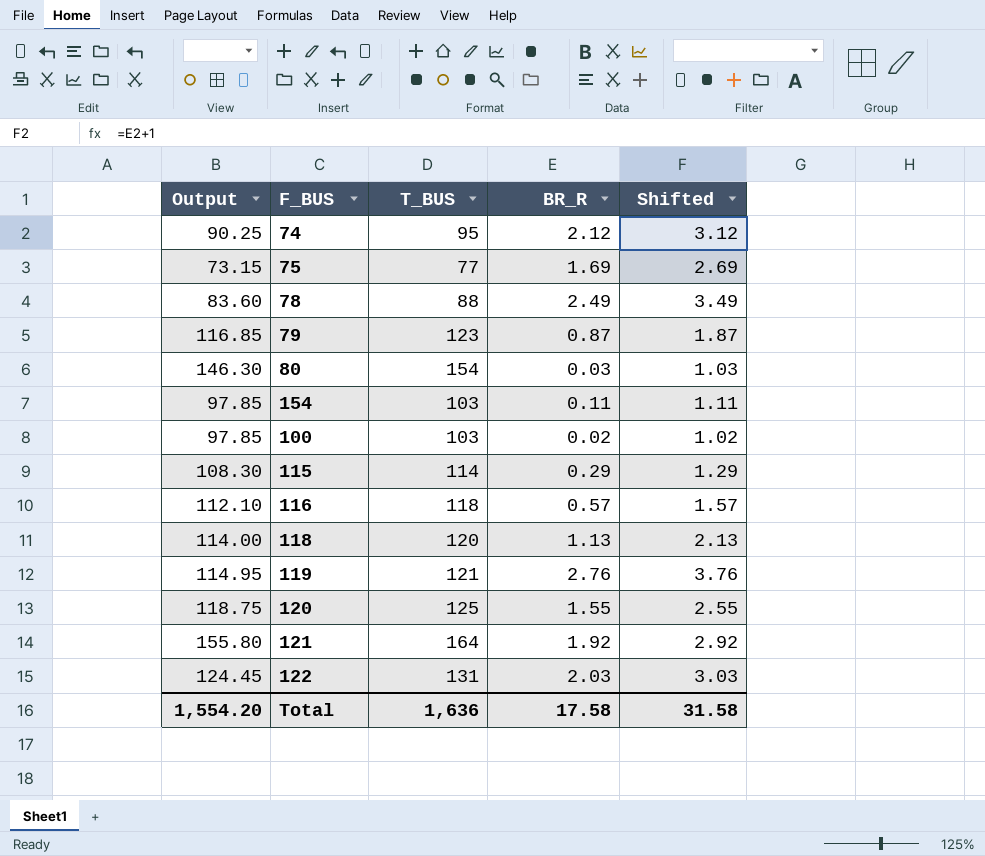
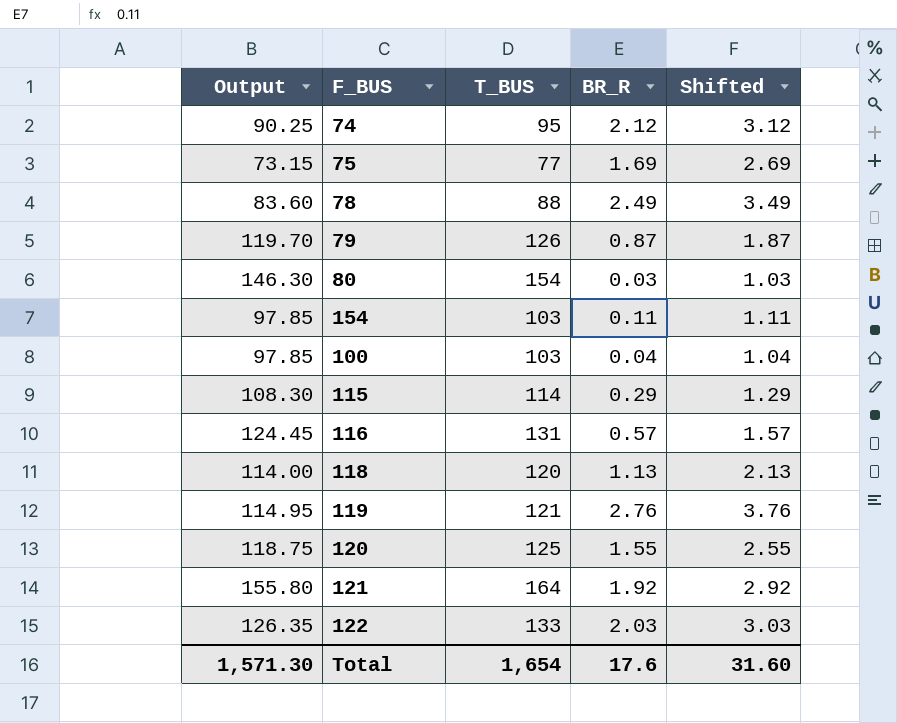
79 | Output: 116.85 -> 119.70
79 | T_BUS: 123 -> 126
100 | BR_R: 0.02 -> 0.04
100 | Shifted: 1.02 -> 1.04
116 | Output: 112.10 -> 124.45
116 | T_BUS: 118 -> 131
122 | Output: 124.45 -> 126.35
122 | T_BUS: 131 -> 133
Total | Output: 1,554.20 -> 1,571.30
Total | T_BUS: 1,636 -> 1,654
Total | BR_R: 17.58 -> 17.6
Total | Shifted: 31.58 -> 31.60

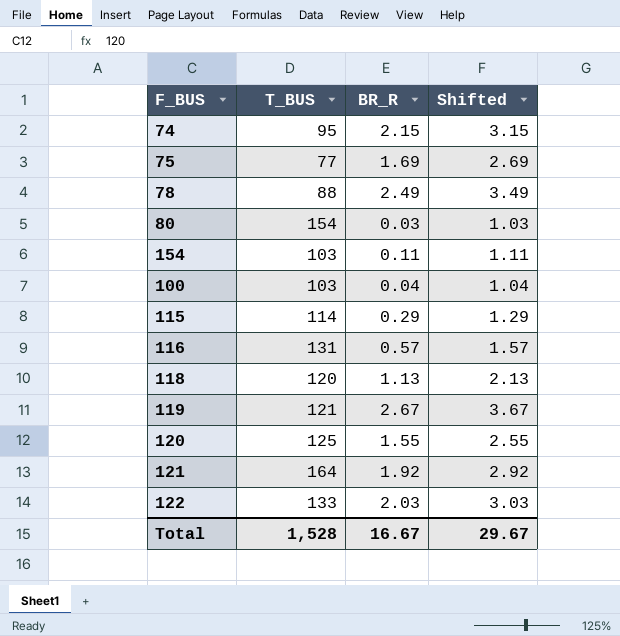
column Output | formula: [T_BUS] * 0.95 -> none
row 79: 119.70 | 126 | 0.87 | 1.87 -> none
74 | BR_R: 2.12 -> 2.15
74 | Shifted: 3.12 -> 3.15
119 | BR_R: 2.76 -> 2.67
119 | Shifted: 3.76 -> 3.67
Total | T_BUS: 1,654 -> 1,528
Total | BR_R: 17.6 -> 16.67
Total | Shifted: 31.60 -> 29.67

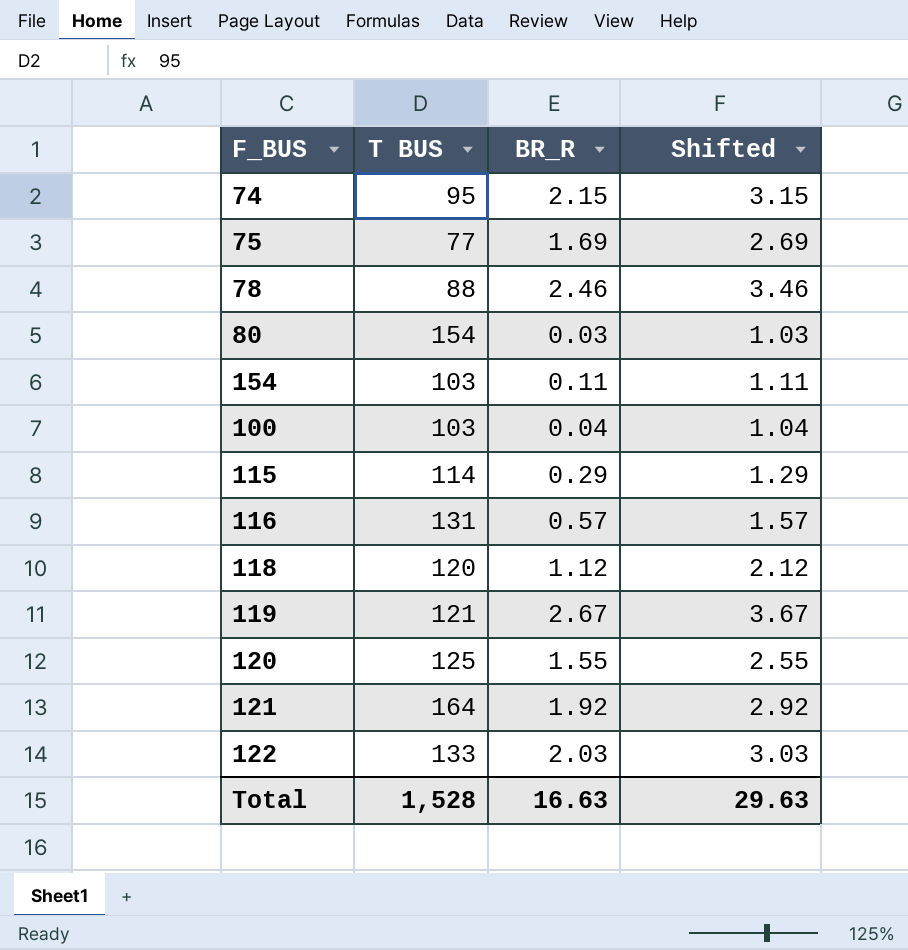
column name: T_BUS -> T BUS
78 | BR_R: 2.49 -> 2.46
78 | Shifted: 3.49 -> 3.46
118 | BR_R: 1.13 -> 1.12
118 | Shifted: 2.13 -> 2.12
Total | BR_R: 16.67 -> 16.63
Total | Shifted: 29.67 -> 29.63

